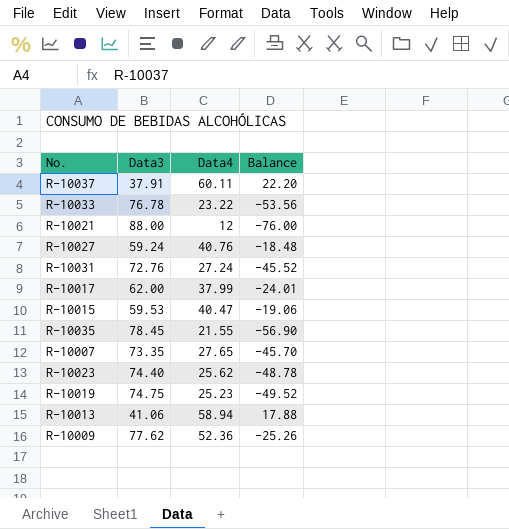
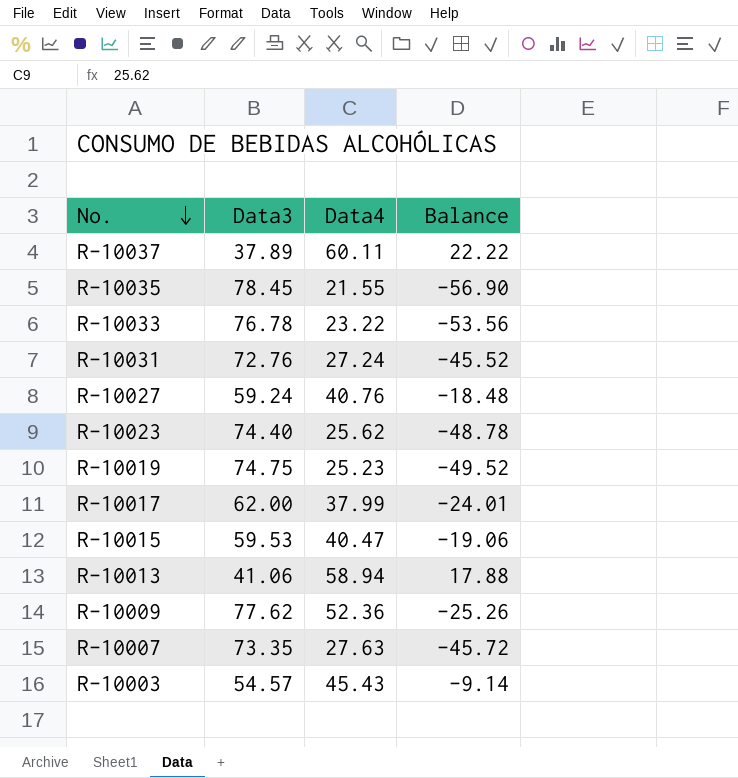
row order: none -> No. descending
row R-10021: 88.00 | 12 | -76.00 -> none
R-10037 | Data3: 37.91 -> 37.89
R-10037 | Balance: 22.20 -> 22.22
R-10007 | Data4: 27.65 -> 27.63
R-10007 | Balance: -45.70 -> -45.72
row R-10003: none -> 54.57 | 45.43 | -9.14

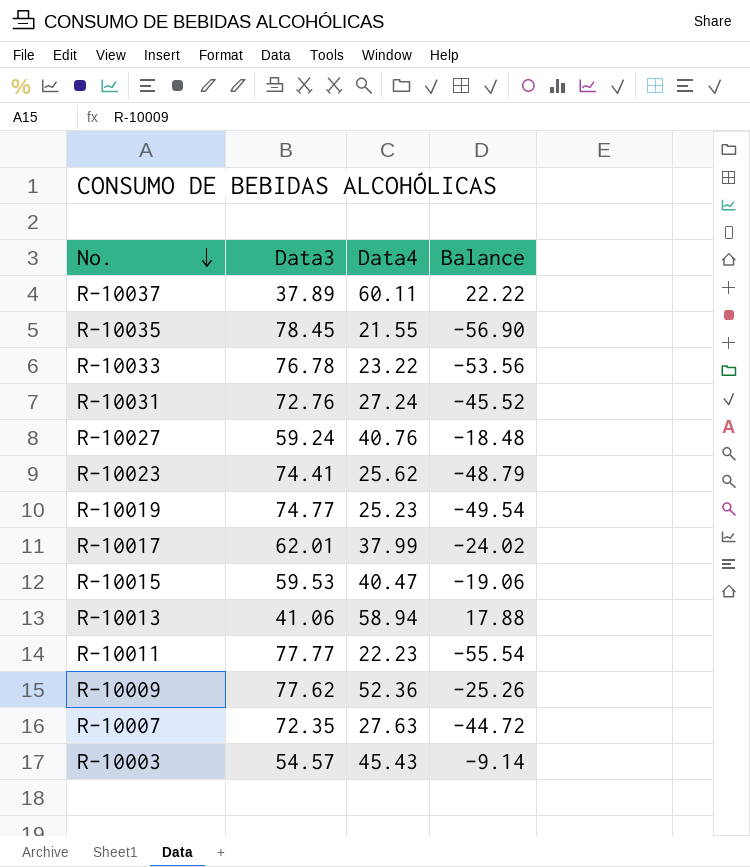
R-10023 | Data3: 74.40 -> 74.41
R-10023 | Balance: -48.78 -> -48.79
R-10019 | Data3: 74.75 -> 74.77
R-10019 | Balance: -49.52 -> -49.54
R-10017 | Data3: 62.00 -> 62.01
R-10017 | Balance: -24.01 -> -24.02
row R-10011: none -> 77.77 | 22.23 | -55.54
R-10007 | Data3: 73.35 -> 72.35
R-10007 | Balance: -45.72 -> -44.72

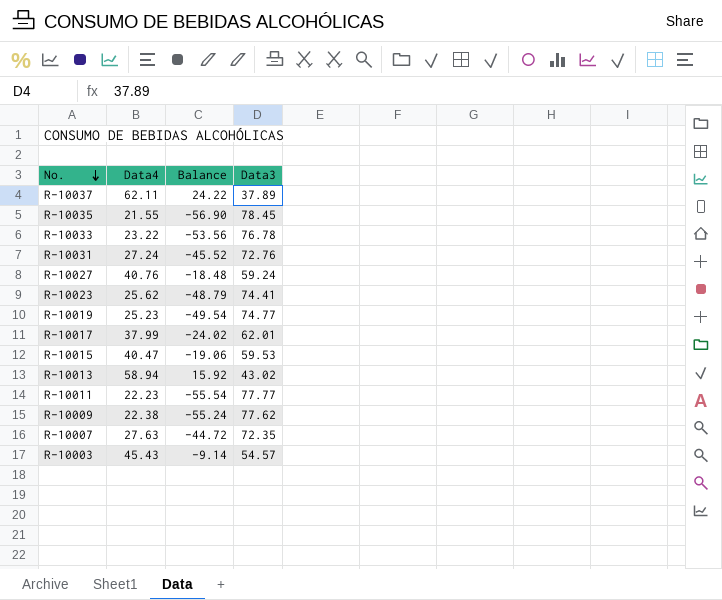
column Data3 | position: 2 -> 4
R-10037 | Data4: 60.11 -> 62.11
R-10037 | Balance: 22.22 -> 24.22
R-10013 | Balance: 17.88 -> 15.92
R-10013 | Data3: 41.06 -> 43.02
R-10009 | Data4: 52.36 -> 22.38
R-10009 | Balance: -25.26 -> -55.24

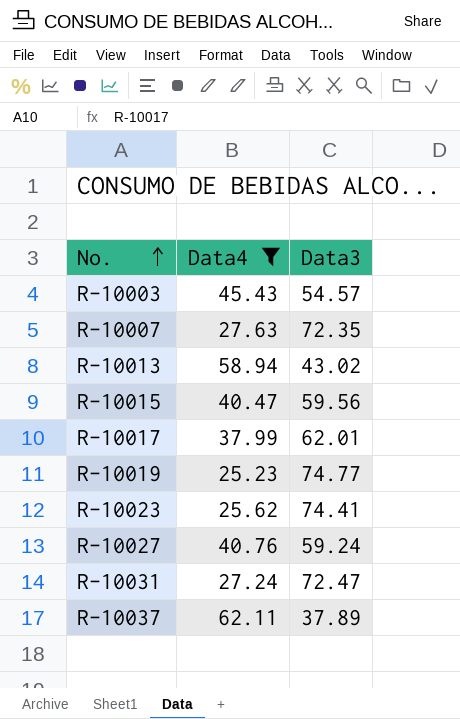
filter: none -> Data4 >= 25.23
row order: No. descending -> No. ascending
column Balance | formula: [Data4] - [Data3] -> none
R-10015 | Data3: 59.53 -> 59.56
R-10031 | Data3: 72.76 -> 72.47

